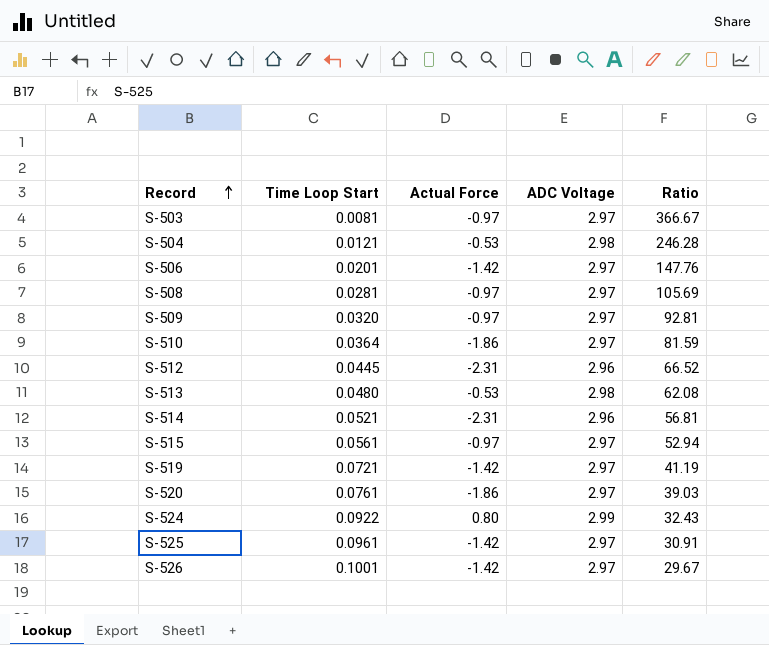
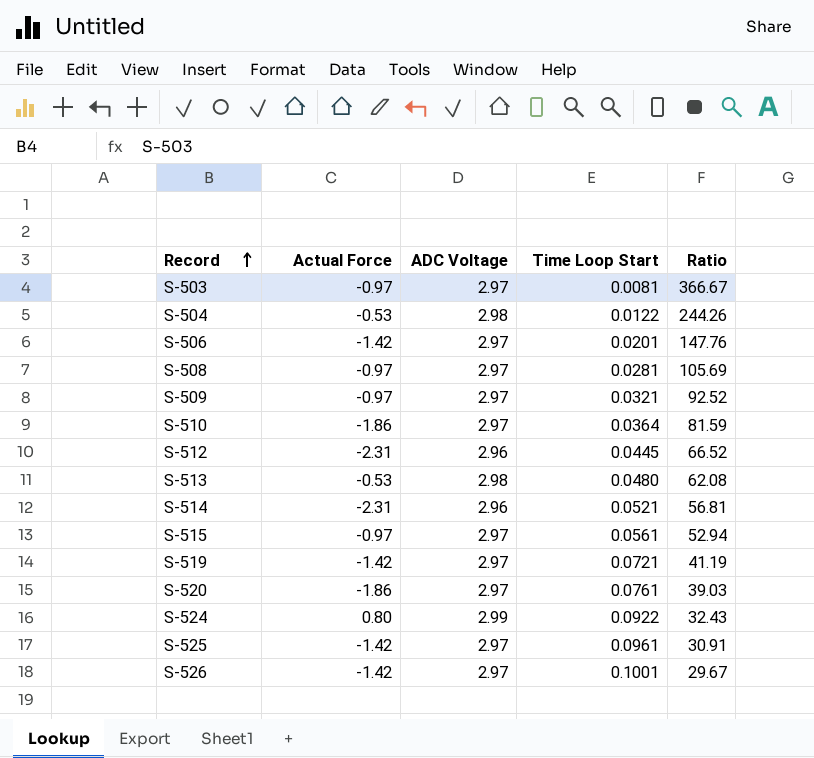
column Time Loop Start | position: 2 -> 4
S-504 | Time Loop Start: 0.0121 -> 0.0122
S-504 | Ratio: 246.28 -> 244.26
S-509 | Time Loop Start: 0.0320 -> 0.0321
S-509 | Ratio: 92.81 -> 92.52

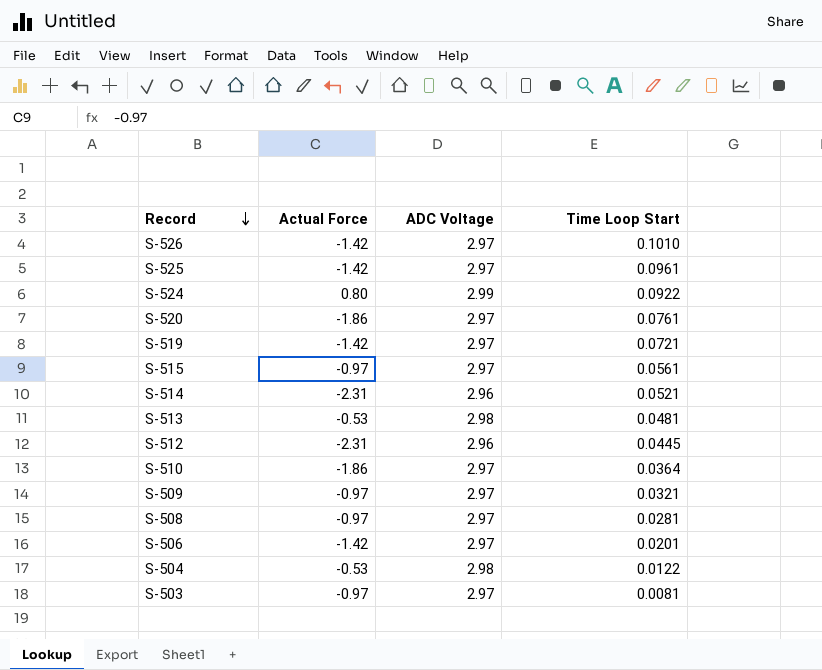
row order: Record ascending -> Record descending
column Ratio | formula: [ADC Voltage] / [Time Loop Start] -> none
S-526 | Time Loop Start: 0.1001 -> 0.1010
S-513 | Time Loop Start: 0.0480 -> 0.0481

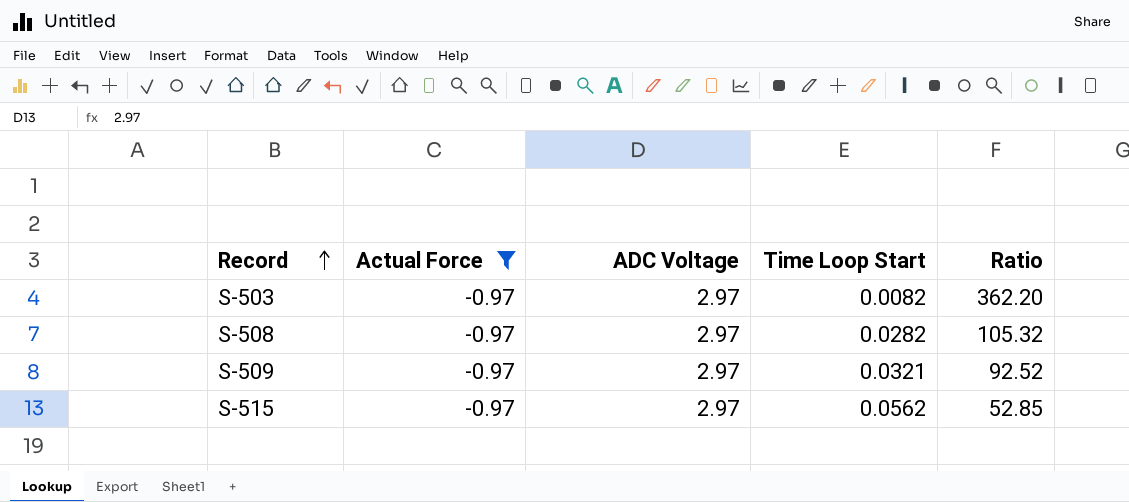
filter: none -> Actual Force = -0.97
row order: Record descending -> Record ascending
column Ratio | formula: none -> [ADC Voltage] / [Time Loop Start]
S-503 | Time Loop Start: 0.0081 -> 0.0082
S-508 | Time Loop Start: 0.0281 -> 0.0282
S-515 | Time Loop Start: 0.0561 -> 0.0562

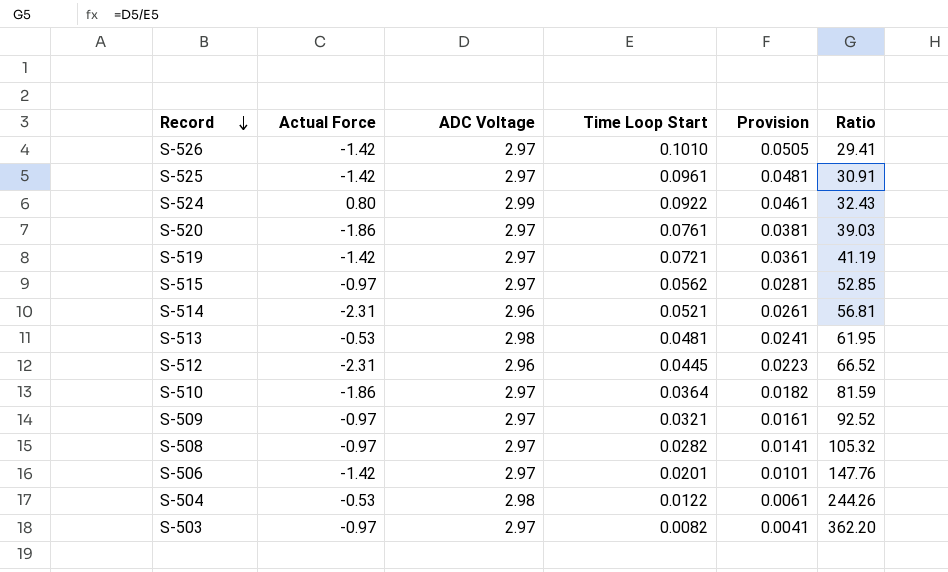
filter: Actual Force = -0.97 -> none
row order: Record ascending -> Record descending
column Provision | formula: none -> [Time Loop Start] * 0.5

